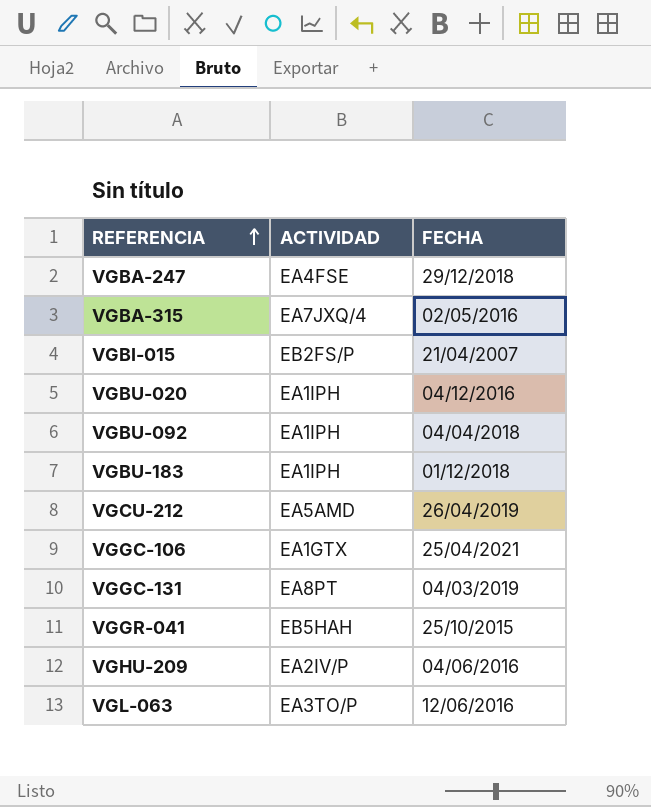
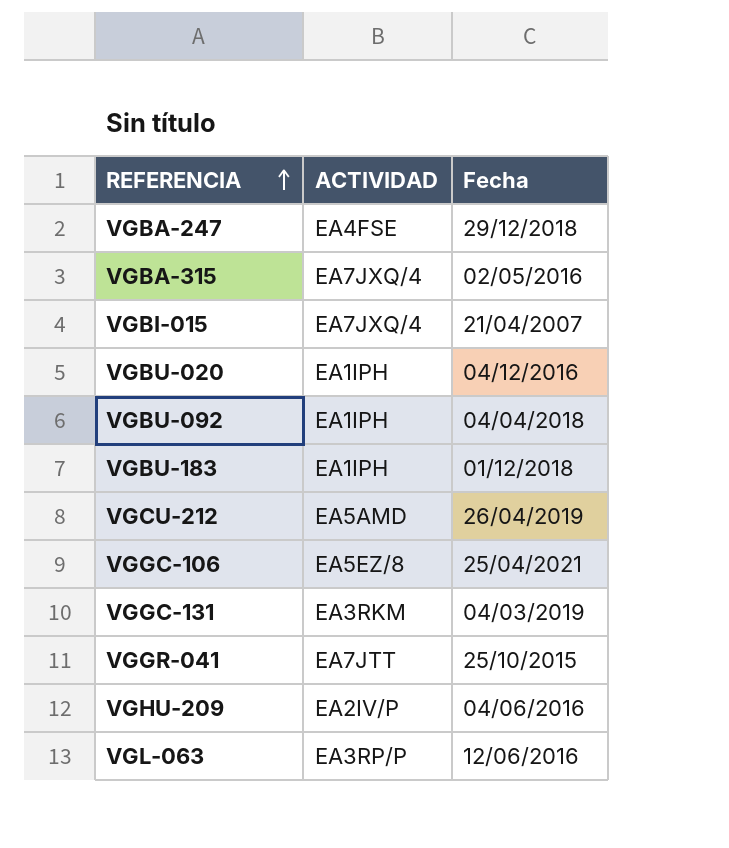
column name: FECHA -> Fecha
VGBI-015 | ACTIVIDAD: EB2FS/P -> EA7JXQ/4
VGGC-106 | ACTIVIDAD: EA1GTX -> EA5EZ/8
VGGC-131 | ACTIVIDAD: EA8PT -> EA3RKM
VGGR-041 | ACTIVIDAD: EB5HAH -> EA7JTT
VGL-063 | ACTIVIDAD: EA3TO/P -> EA3RP/P

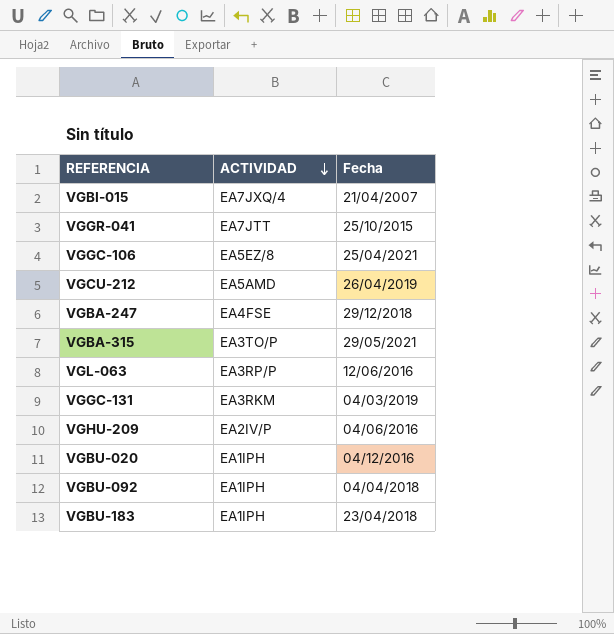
row order: REFERENCIA ascending -> ACTIVIDAD descending
VGBA-315 | ACTIVIDAD: EA7JXQ/4 -> EA3TO/P
VGBA-315 | Fecha: 02/05/2016 -> 29/05/2021
VGBU-183 | Fecha: 01/12/2018 -> 23/04/2018

